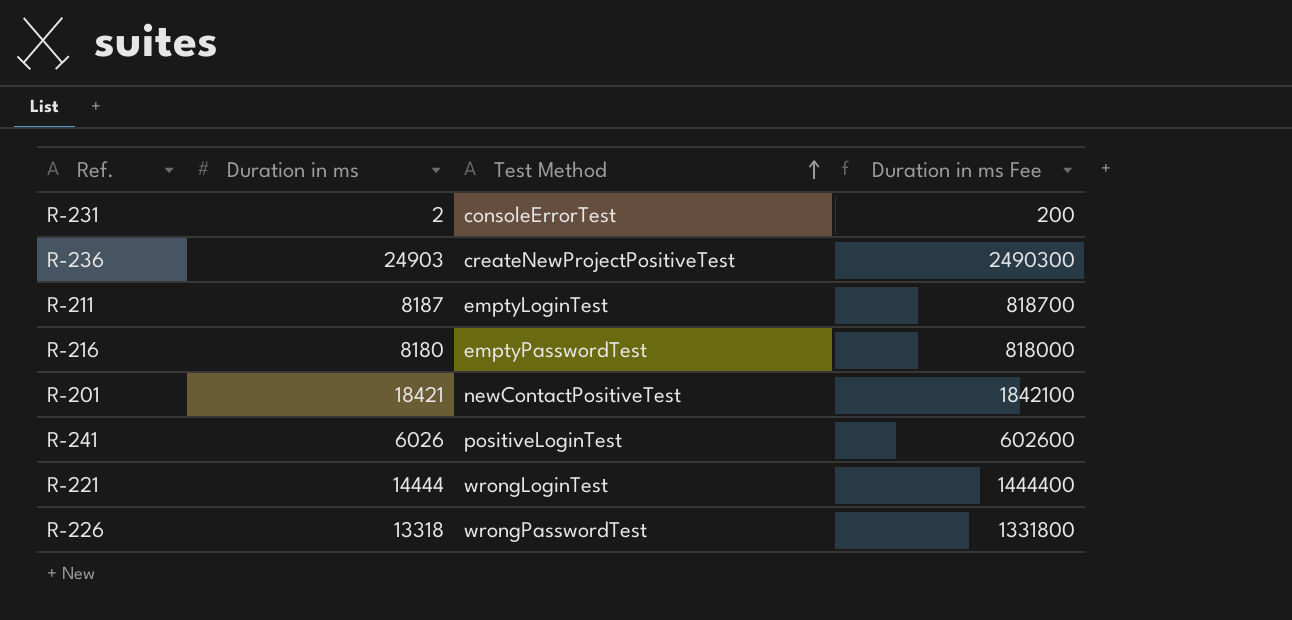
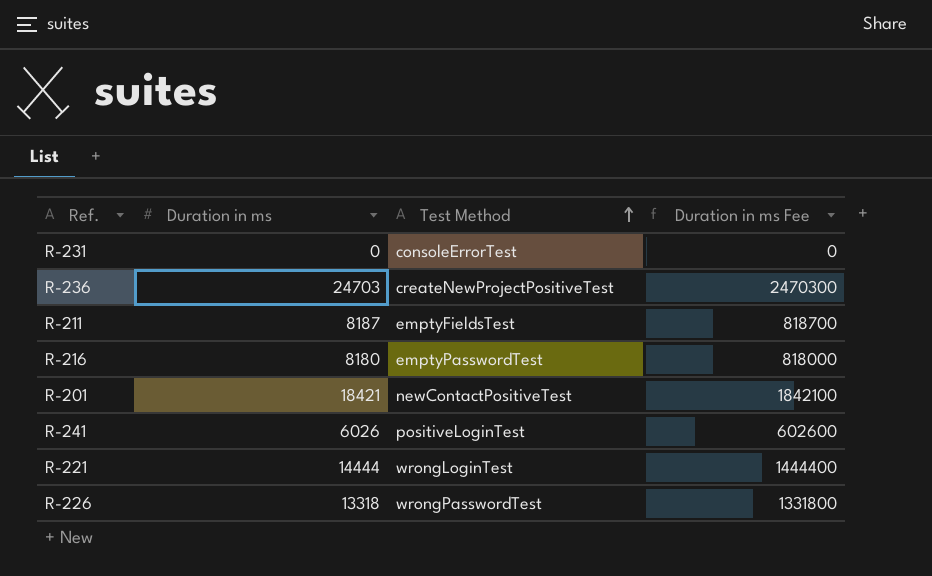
R-231 | Duration in ms: 2 -> 0
R-231 | Duration in ms Fee: 200 -> 0
R-236 | Duration in ms: 24903 -> 24703
R-236 | Duration in ms Fee: 2490300 -> 2470300
R-211 | Test Method: emptyLoginTest -> emptyFieldsTest

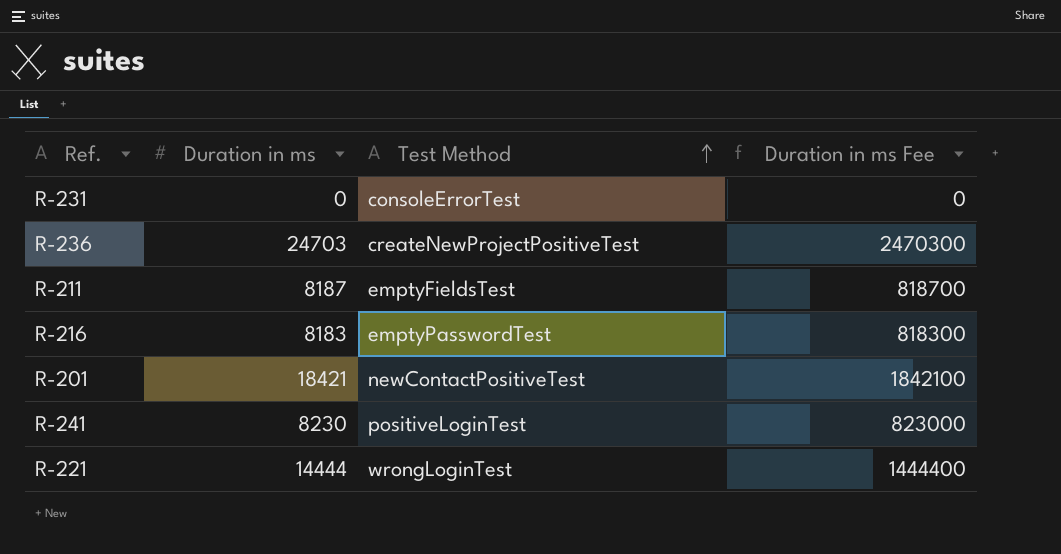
row R-226: 13318 | wrongPasswordTest | 1331800 -> none
R-216 | Duration in ms: 8180 -> 8183
R-216 | Duration in ms Fee: 818000 -> 818300
R-241 | Duration in ms: 6026 -> 8230
R-241 | Duration in ms Fee: 602600 -> 823000

